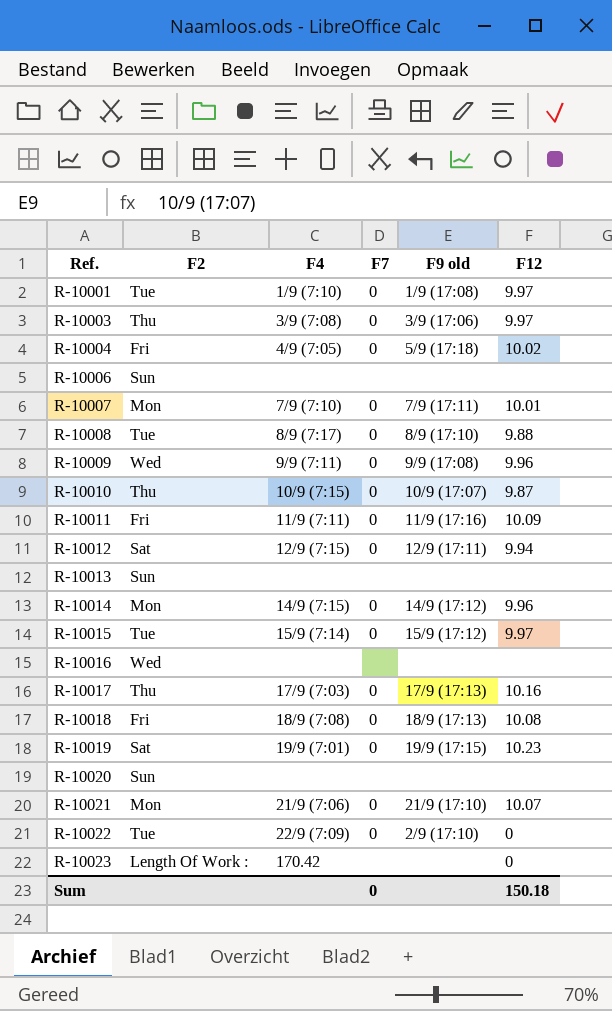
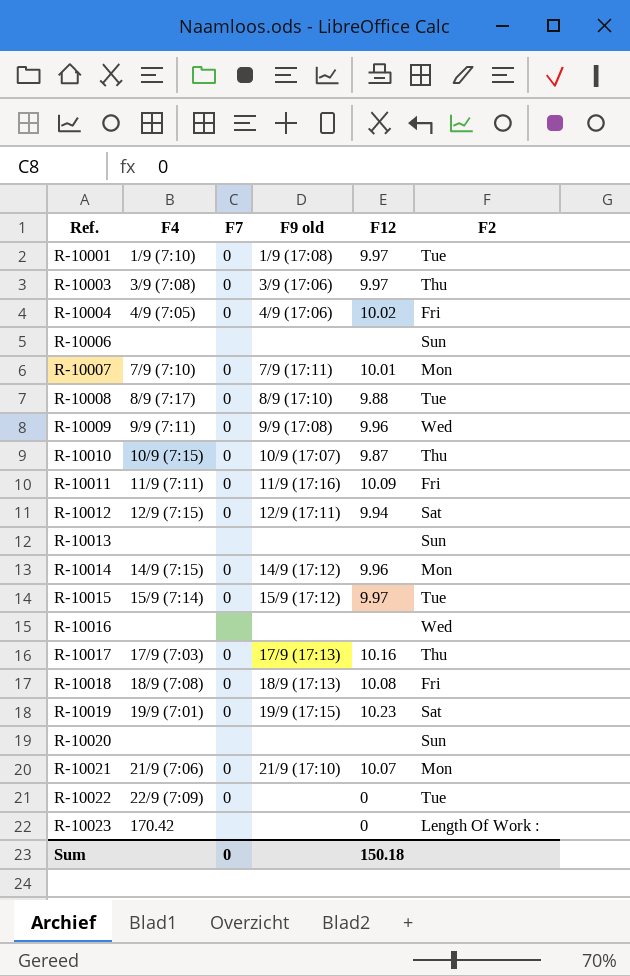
column F2 | position: 2 -> 6
R-10004 | F9 old: 5/9 (17:18) -> 4/9 (17:06)
R-10022 | F9 old: 2/9 (17:10) -> none

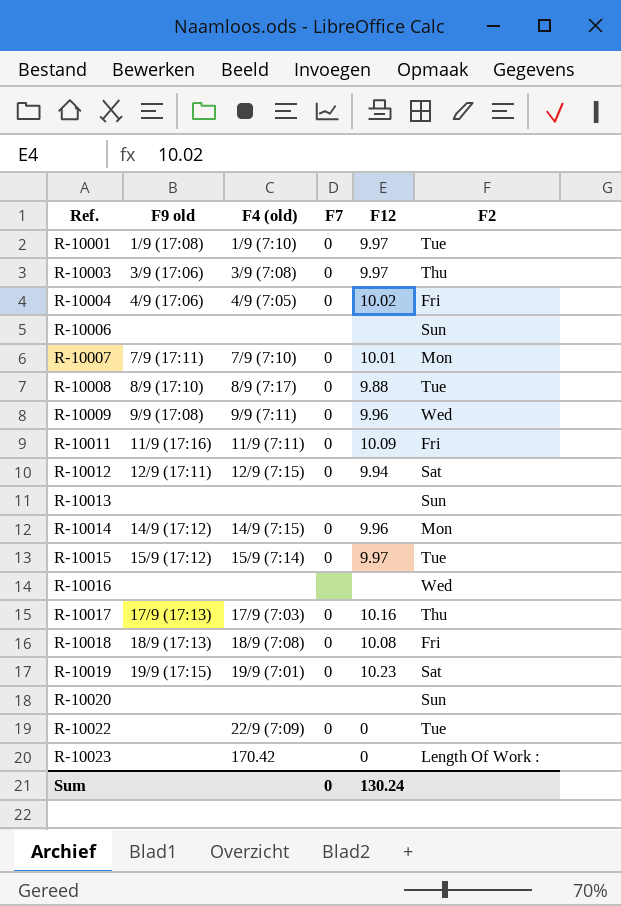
column F9 old | position: 4 -> 2
column name: F4 -> F4 (old)
row R-10010: 10/9 (7:15) | 0 | 10/9 (17:07) | 9.87 | Thu -> none
row R-10021: 21/9 (7:06) | 0 | 21/9 (17:10) | 10.07 | Mon -> none
Sum | F12: 150.18 -> 130.24

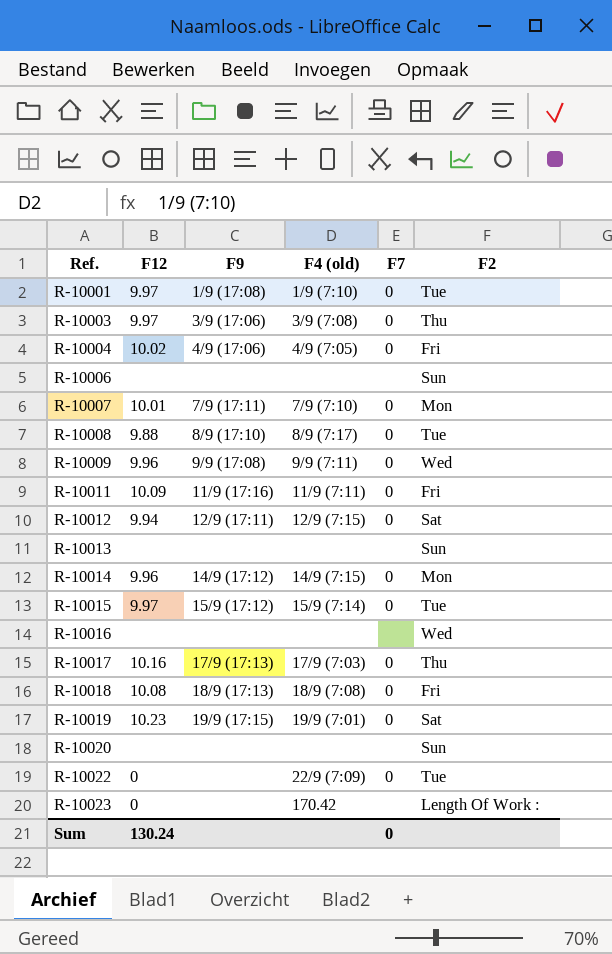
column F12 | position: 5 -> 2
column name: F9 old -> F9

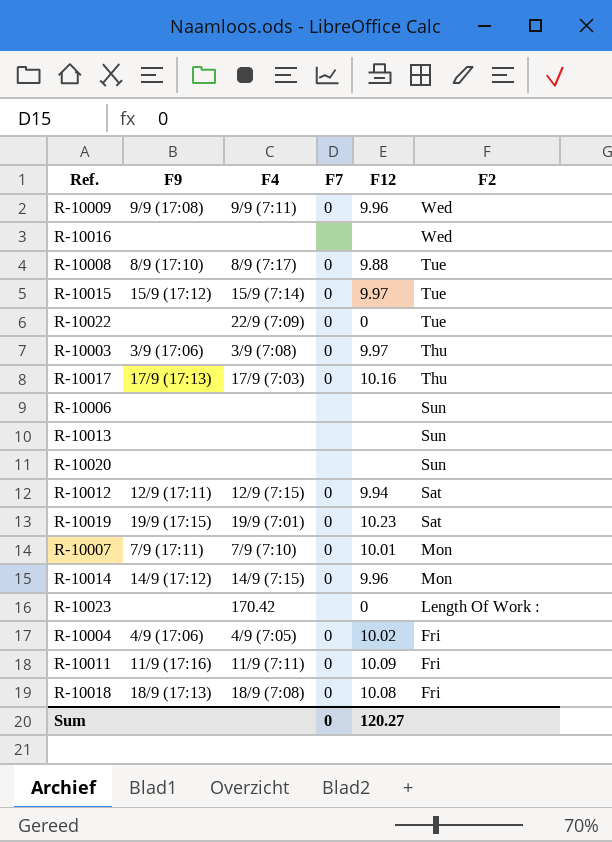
row order: Ref. ascending -> F2 descending
column name: F4 (old) -> F4
column F12 | position: 2 -> 5
row R-10001: 9.97 | 1/9 (17:08) | 1/9 (7:10) | 0 | Tue -> none
Sum | F12: 130.24 -> 120.27

